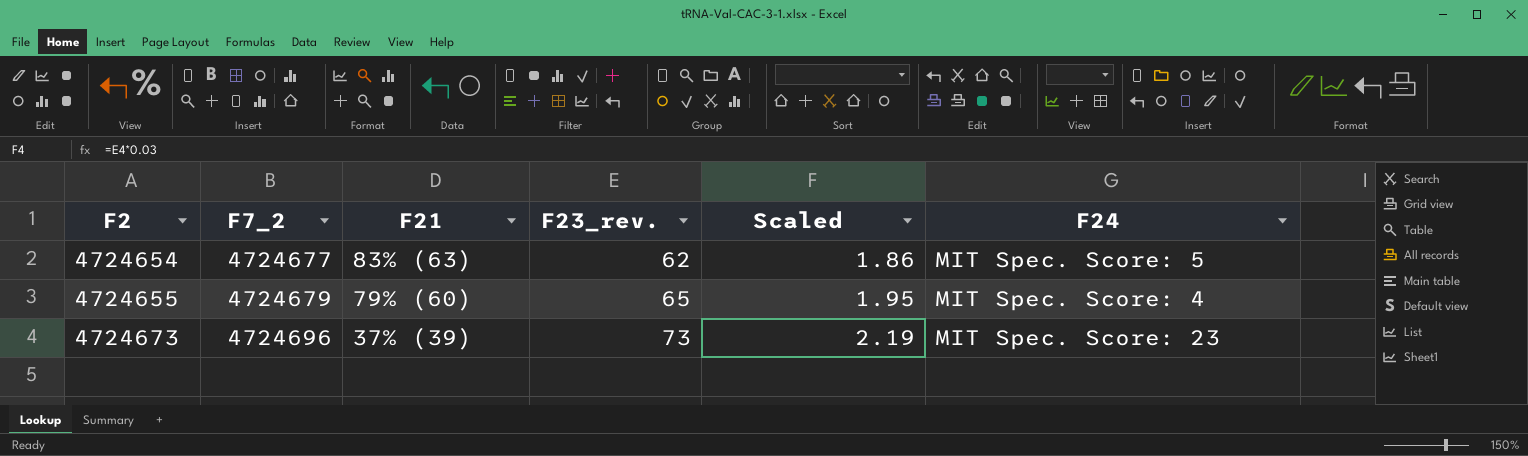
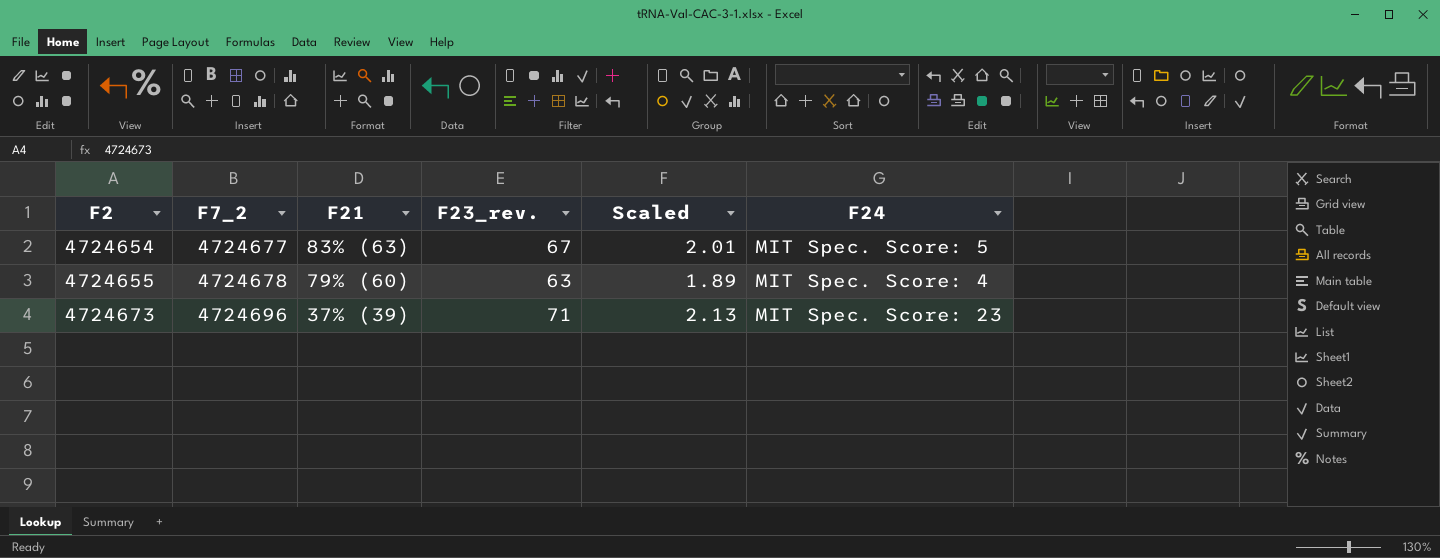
4724654 | F23_rev.: 62 -> 67
4724654 | Scaled: 1.86 -> 2.01
4724655 | F7_2: 4724679 -> 4724678
4724655 | F23_rev.: 65 -> 63
4724655 | Scaled: 1.95 -> 1.89
4724673 | F23_rev.: 73 -> 71
4724673 | Scaled: 2.19 -> 2.13

